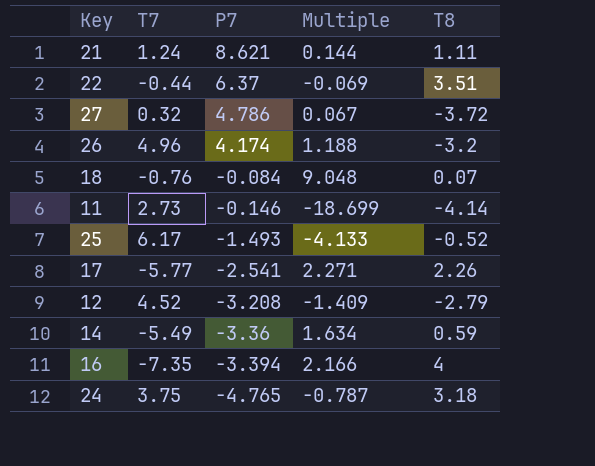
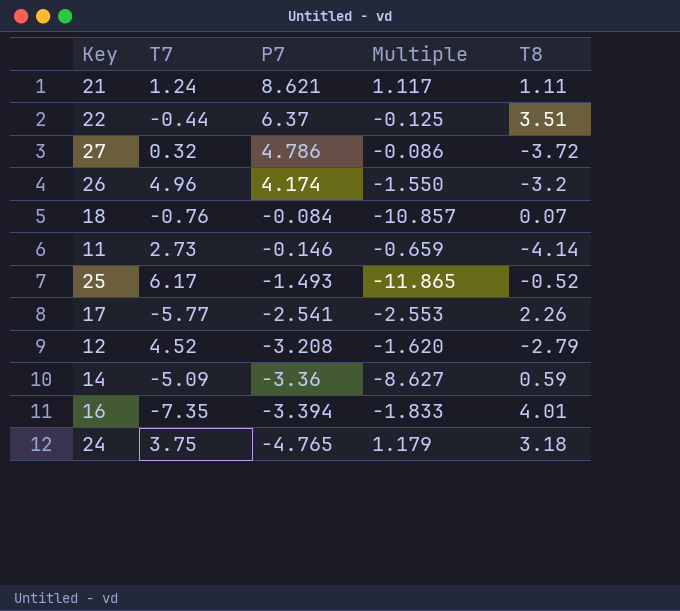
column Multiple | formula: [T7] / [P7] -> [T7] / [T8]
14 | T7: -5.49 -> -5.09
16 | T8: 4 -> 4.01

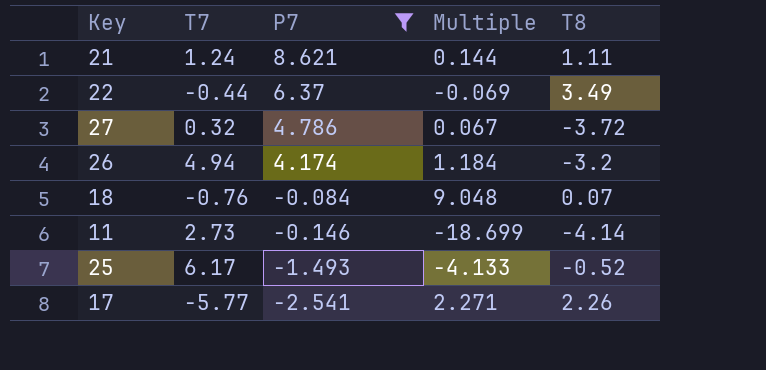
filter: none -> P7 >= -2.541
column Multiple | formula: [T7] / [T8] -> [T7] / [P7]
22 | T8: 3.51 -> 3.49
26 | T7: 4.96 -> 4.94

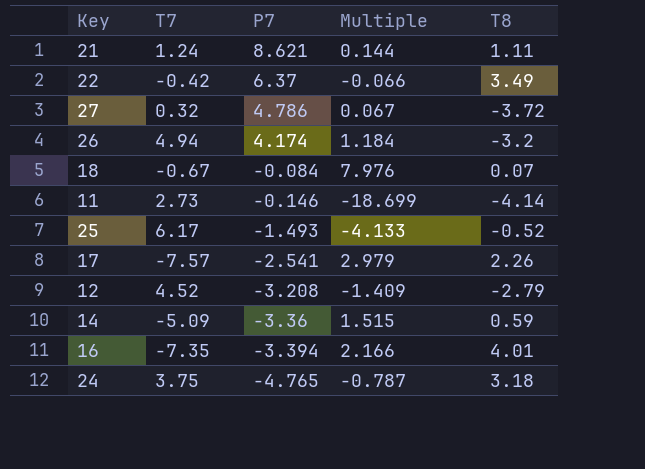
filter: P7 >= -2.541 -> none
22 | T7: -0.44 -> -0.42
22 | Multiple: -0.069 -> -0.066
18 | T7: -0.76 -> -0.67
18 | Multiple: 9.048 -> 7.976
17 | T7: -5.77 -> -7.57
17 | Multiple: 2.271 -> 2.979

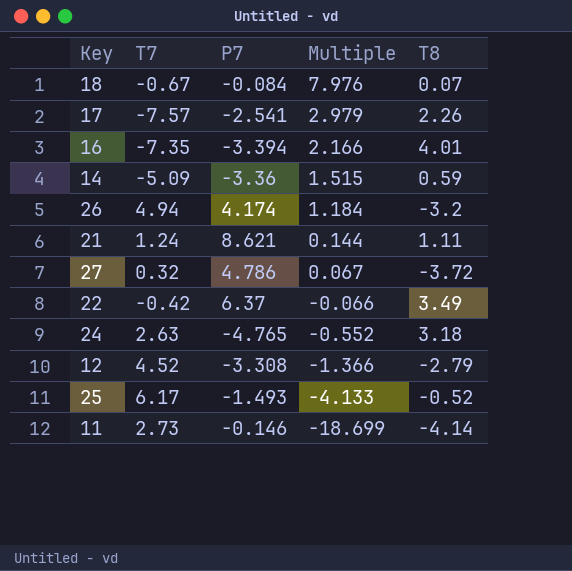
row order: P7 descending -> Multiple descending
24 | T7: 3.75 -> 2.63
24 | Multiple: -0.787 -> -0.552
12 | P7: -3.208 -> -3.308
12 | Multiple: -1.409 -> -1.366

